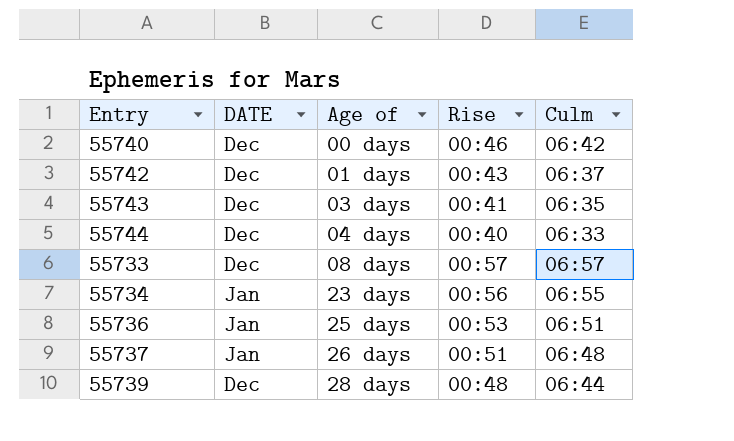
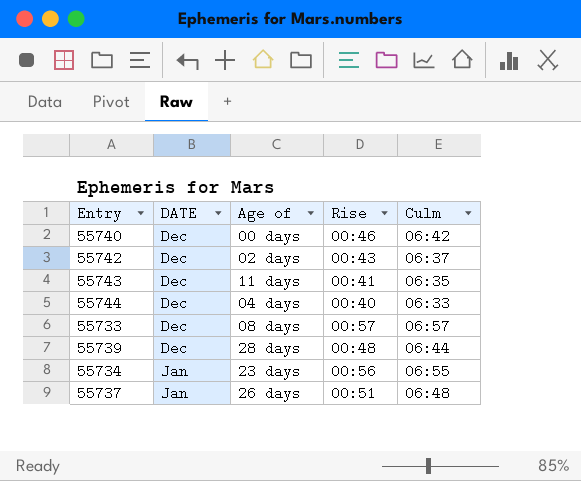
row order: Age of ascending -> DATE descending
row 55736: Jan | 25 days | 00:53 | 06:51 -> none
55742 | Age of: 01 days -> 02 days
55743 | Age of: 03 days -> 11 days

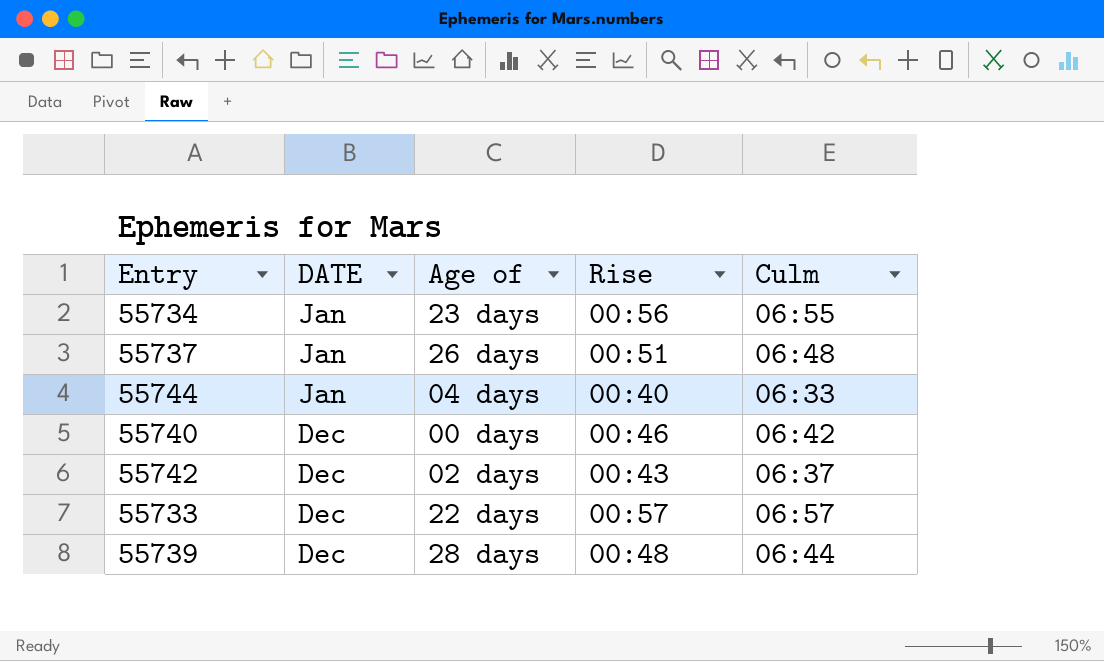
row order: DATE descending -> DATE ascending
row 55743: Dec | 11 days | 00:41 | 06:35 -> none
55744 | DATE: Dec -> Jan
55733 | Age of: 08 days -> 22 days

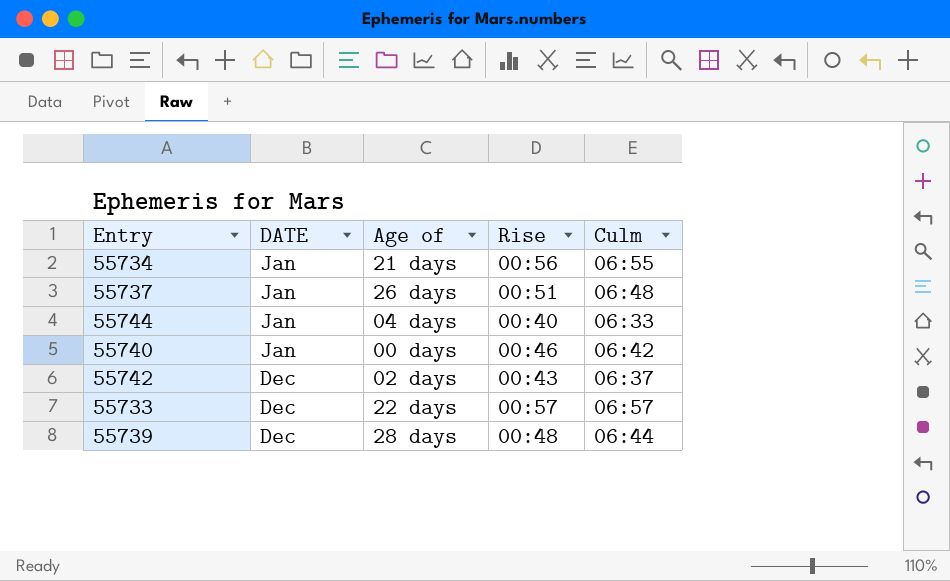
55734 | Age of: 23 days -> 21 days
55740 | DATE: Dec -> Jan

